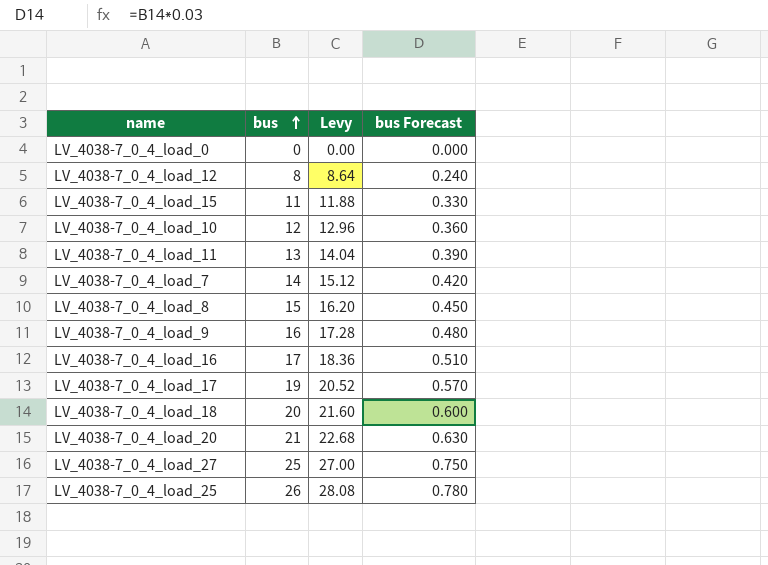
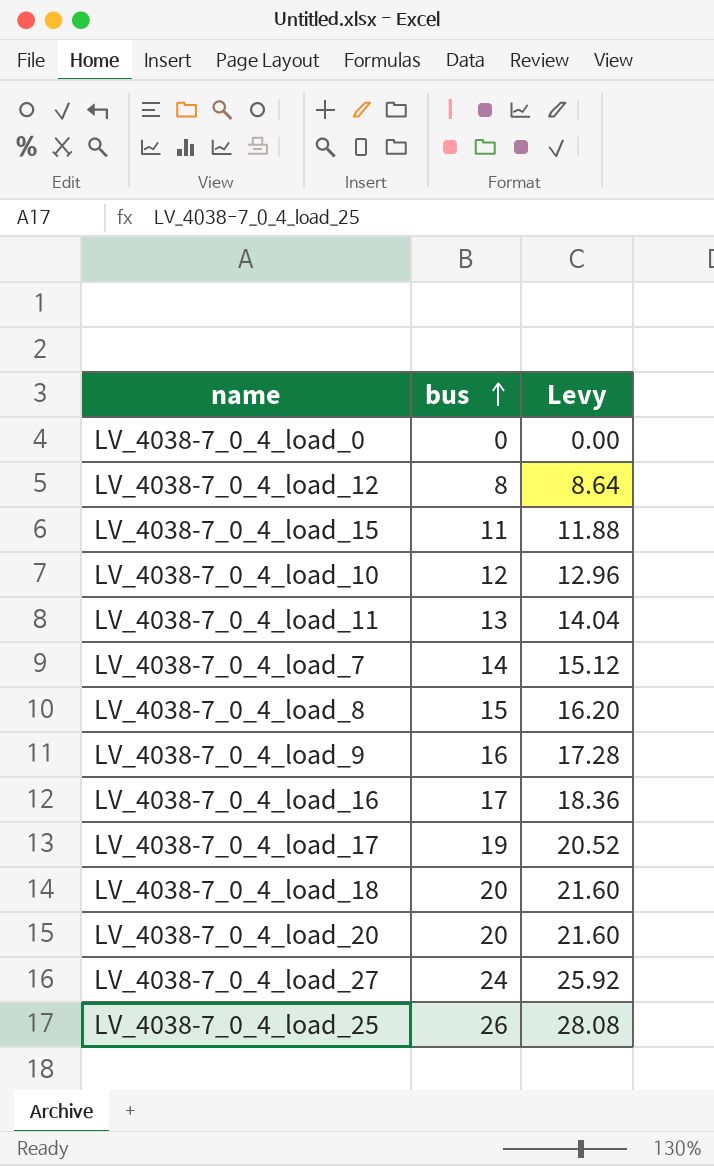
column bus Forecast | formula: [bus] * 0.03 -> none
LV_4038-7_0_4_load_20 | bus: 21 -> 20
LV_4038-7_0_4_load_20 | Levy: 22.68 -> 21.60
LV_4038-7_0_4_load_27 | bus: 25 -> 24
LV_4038-7_0_4_load_27 | Levy: 27.00 -> 25.92

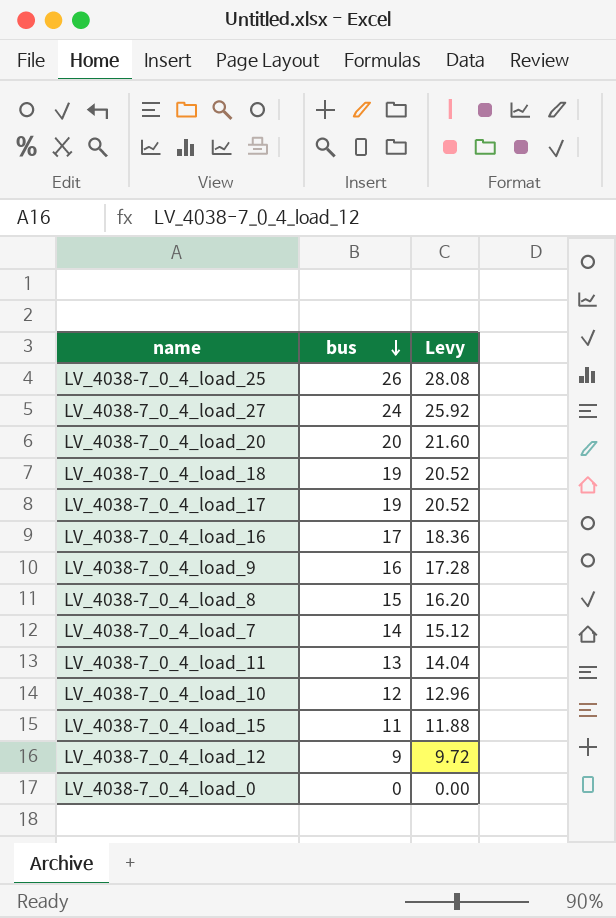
row order: bus ascending -> bus descending
LV_4038-7_0_4_load_18 | bus: 20 -> 19
LV_4038-7_0_4_load_18 | Levy: 21.60 -> 20.52
LV_4038-7_0_4_load_12 | bus: 8 -> 9
LV_4038-7_0_4_load_12 | Levy: 8.64 -> 9.72

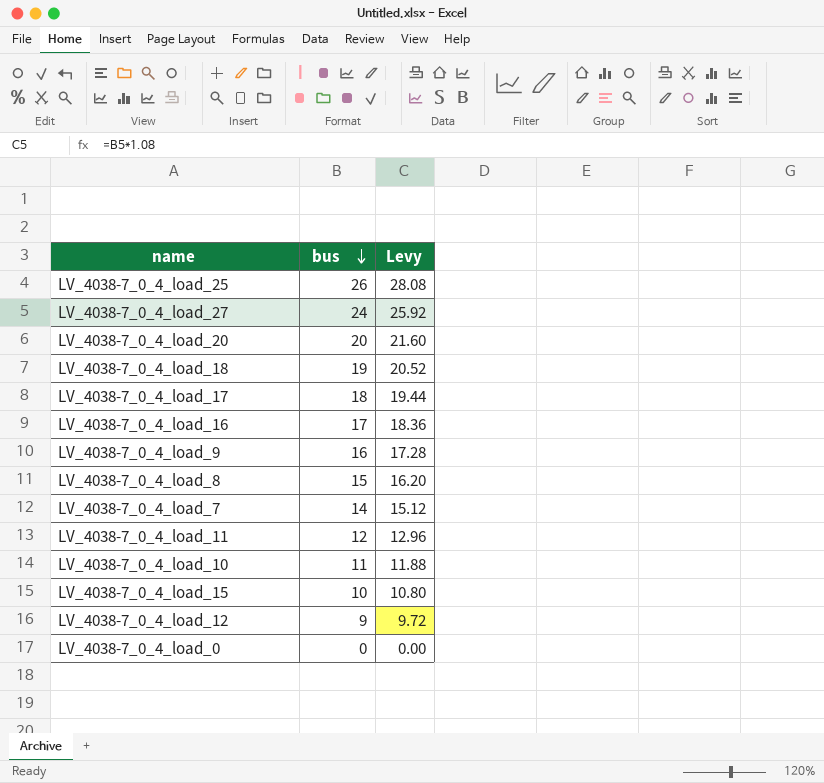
LV_4038-7_0_4_load_17 | bus: 19 -> 18
LV_4038-7_0_4_load_17 | Levy: 20.52 -> 19.44
LV_4038-7_0_4_load_11 | bus: 13 -> 12
LV_4038-7_0_4_load_11 | Levy: 14.04 -> 12.96
LV_4038-7_0_4_load_10 | bus: 12 -> 11
LV_4038-7_0_4_load_10 | Levy: 12.96 -> 11.88
LV_4038-7_0_4_load_15 | bus: 11 -> 10
LV_4038-7_0_4_load_15 | Levy: 11.88 -> 10.80

